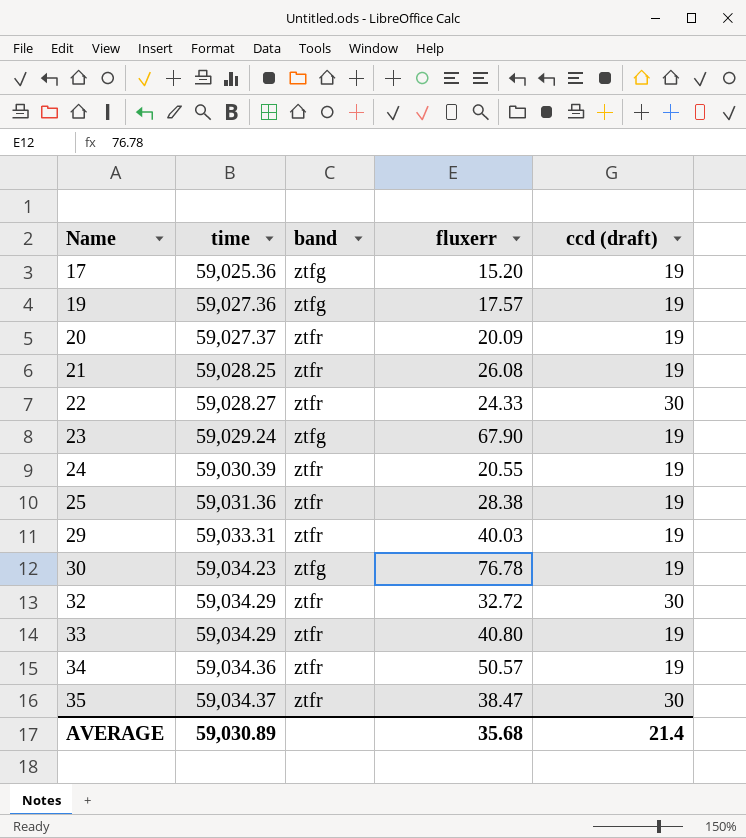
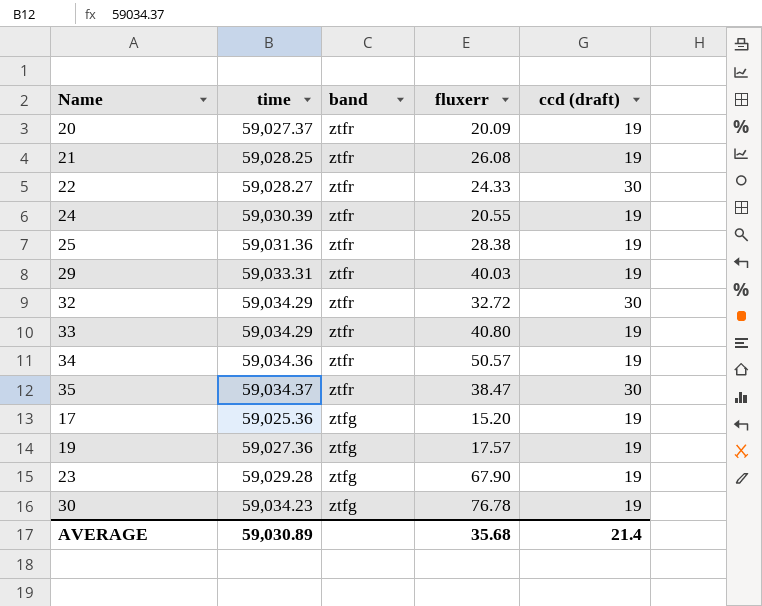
row order: Name ascending -> band descending
23 | time: 59,029.24 -> 59,029.28

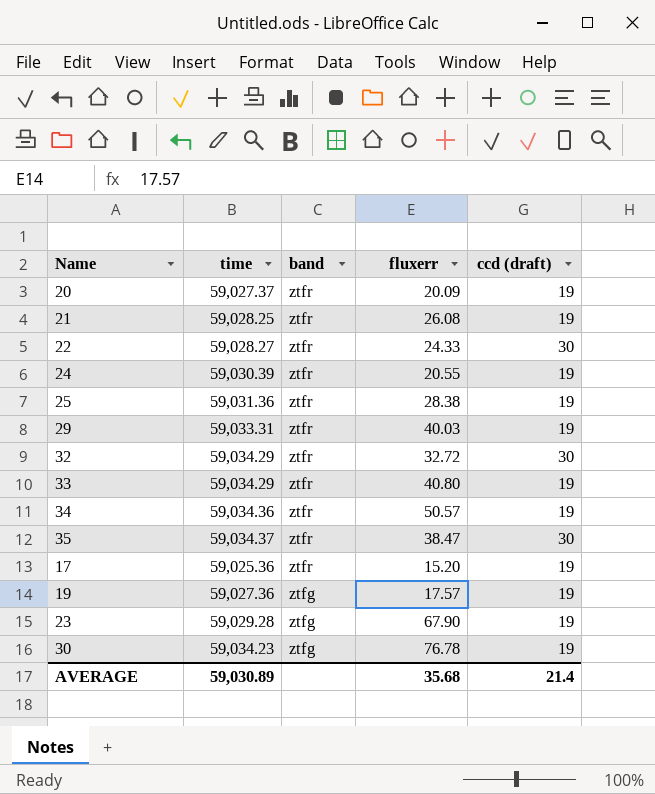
17 | band: ztfg -> ztfr

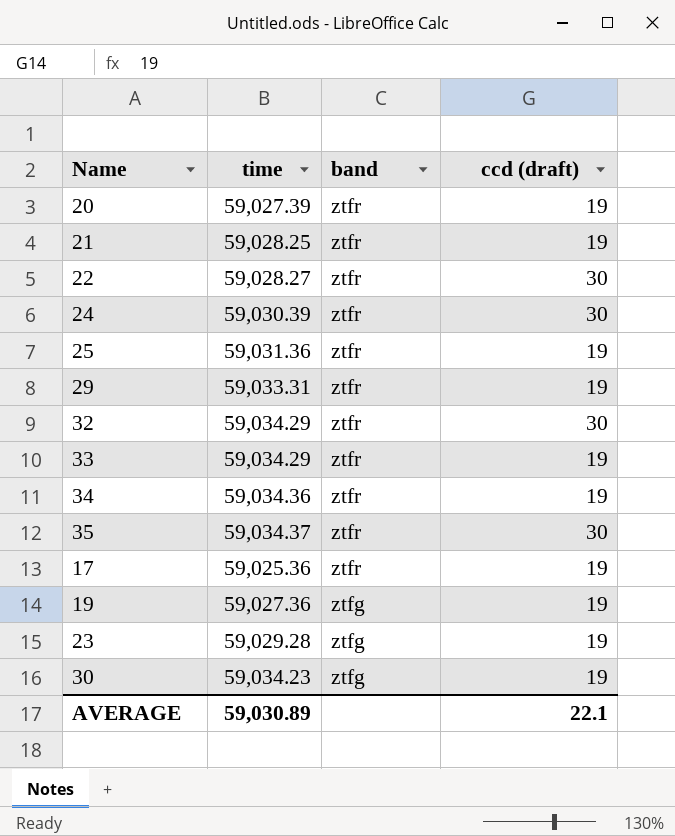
column fluxerr | position: 4 -> none
20 | time: 59,027.37 -> 59,027.39
24 | ccd (draft): 19 -> 30
AVERAGE | ccd (draft): 21.4 -> 22.1

